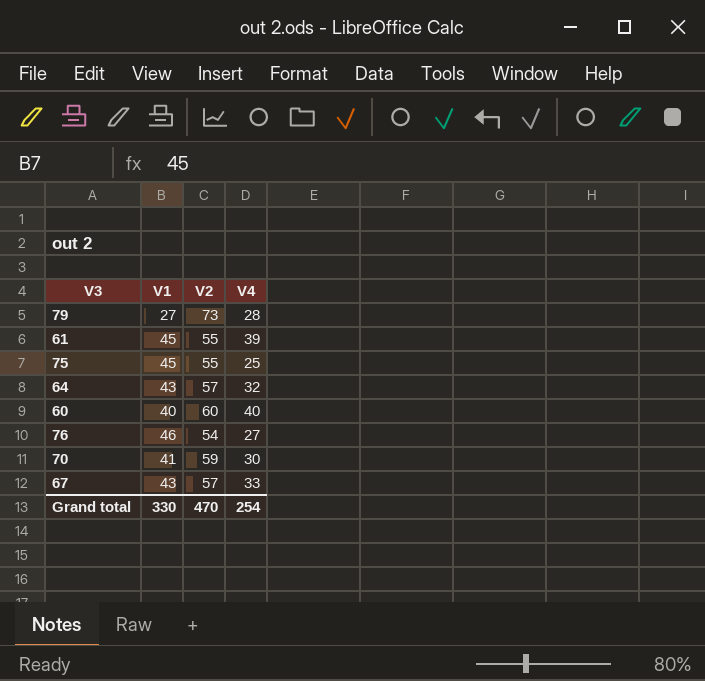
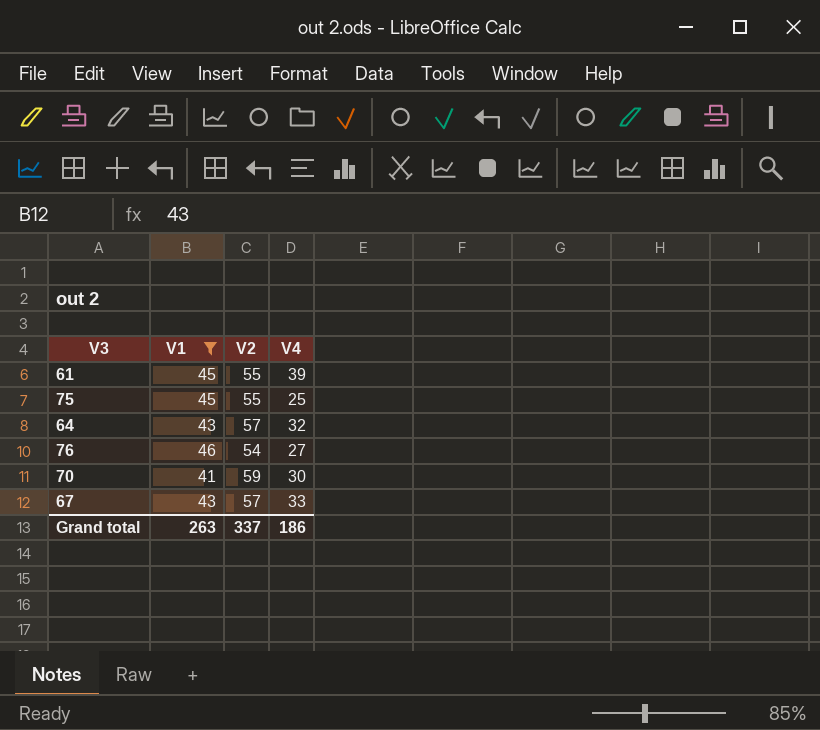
filter: none -> V1 >= 41
Grand total | V1: 330 -> 263
Grand total | V2: 470 -> 337
Grand total | V4: 254 -> 186

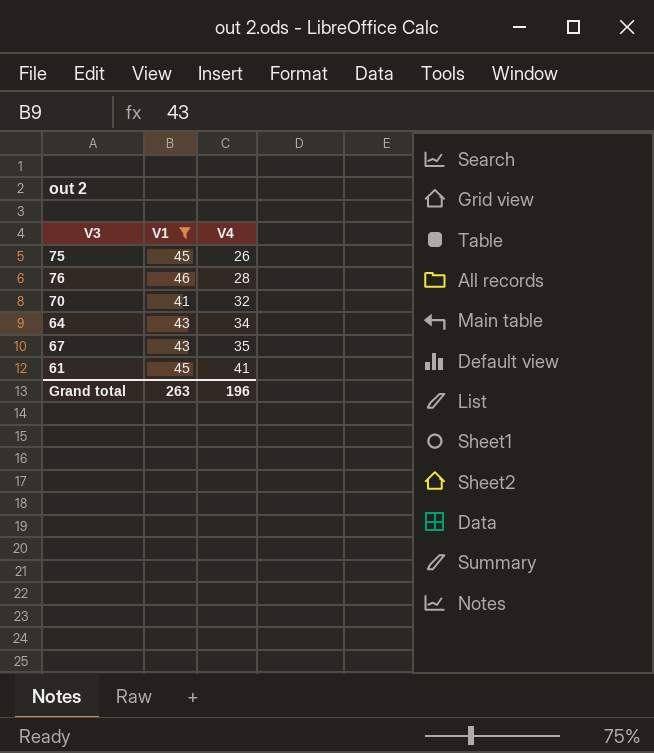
row order: none -> V4 ascending
column V2 | position: 3 -> none
75 | V4: 25 -> 26
76 | V4: 27 -> 28
70 | V4: 30 -> 32
64 | V4: 32 -> 34
67 | V4: 33 -> 35
61 | V4: 39 -> 41
Grand total | V4: 186 -> 196

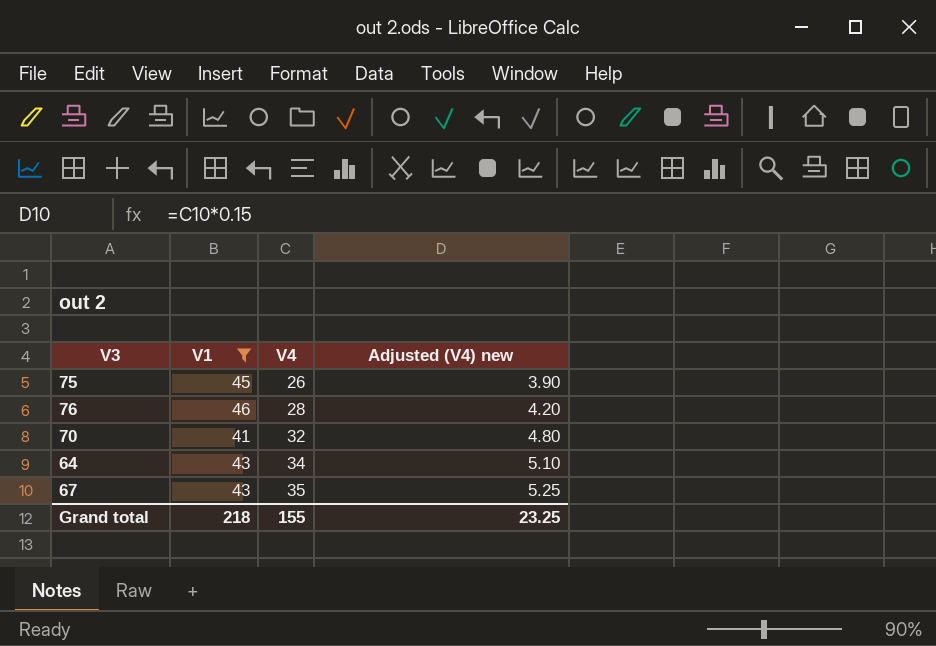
column Adjusted (V4) new | formula: none -> [V4] * 0.15
row 61: 45 | 41 -> none
Grand total | V1: 263 -> 218
Grand total | V4: 196 -> 155

